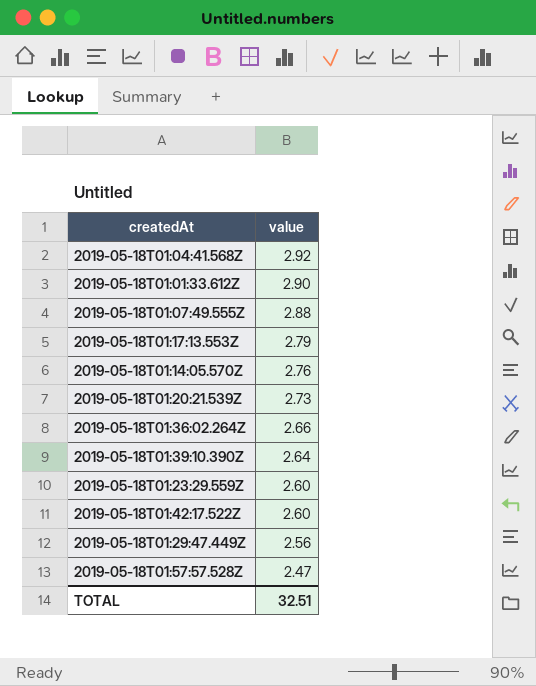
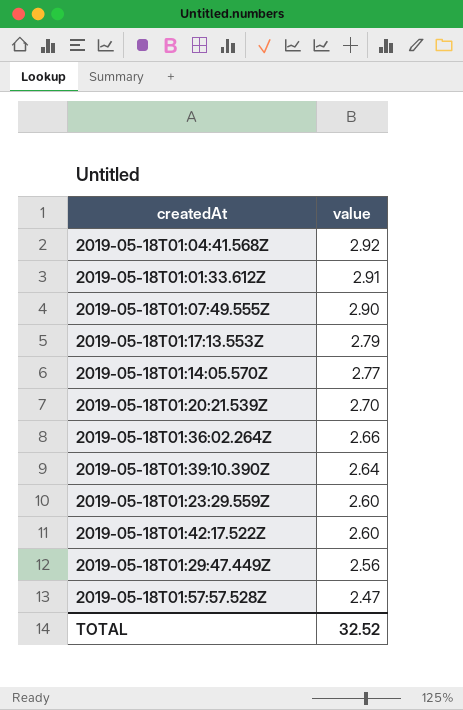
2019-05-18T01:01:33.612Z | value: 2.90 -> 2.91
2019-05-18T01:07:49.555Z | value: 2.88 -> 2.90
2019-05-18T01:14:05.570Z | value: 2.76 -> 2.77
2019-05-18T01:20:21.539Z | value: 2.73 -> 2.70
TOTAL | value: 32.51 -> 32.52

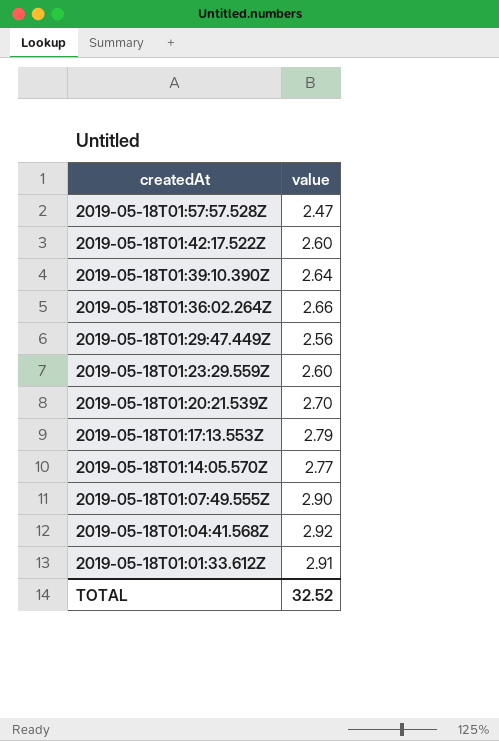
row order: value descending -> createdAt descending

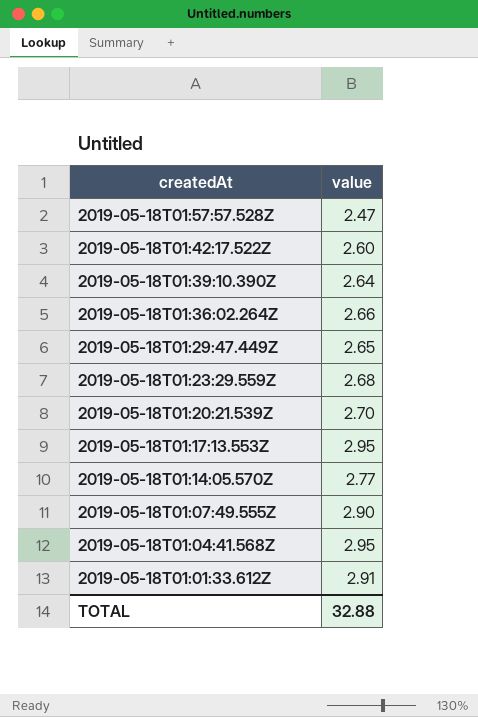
2019-05-18T01:29:47.449Z | value: 2.56 -> 2.65
2019-05-18T01:23:29.559Z | value: 2.60 -> 2.68
2019-05-18T01:17:13.553Z | value: 2.79 -> 2.95
2019-05-18T01:04:41.568Z | value: 2.92 -> 2.95
TOTAL | value: 32.52 -> 32.88

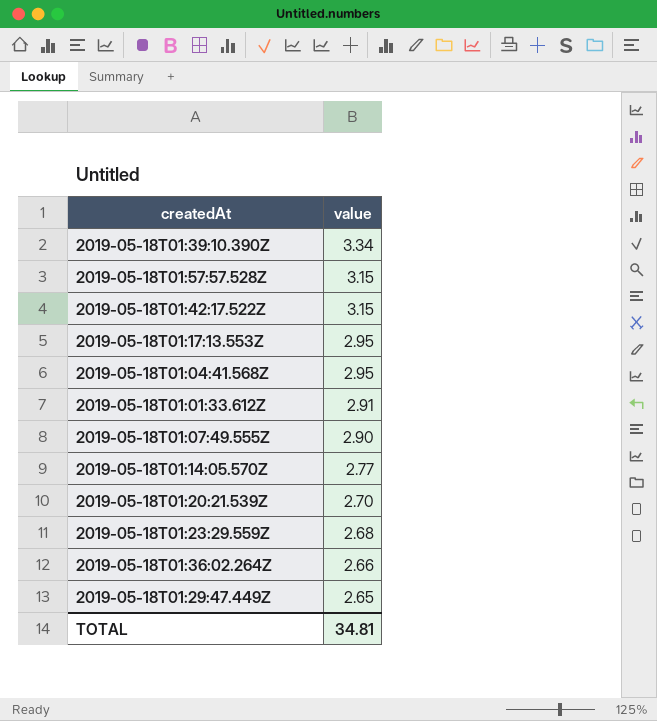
row order: createdAt descending -> value descending
2019-05-18T01:39:10.390Z | value: 2.64 -> 3.34
2019-05-18T01:57:57.528Z | value: 2.47 -> 3.15
2019-05-18T01:42:17.522Z | value: 2.60 -> 3.15
TOTAL | value: 32.88 -> 34.81

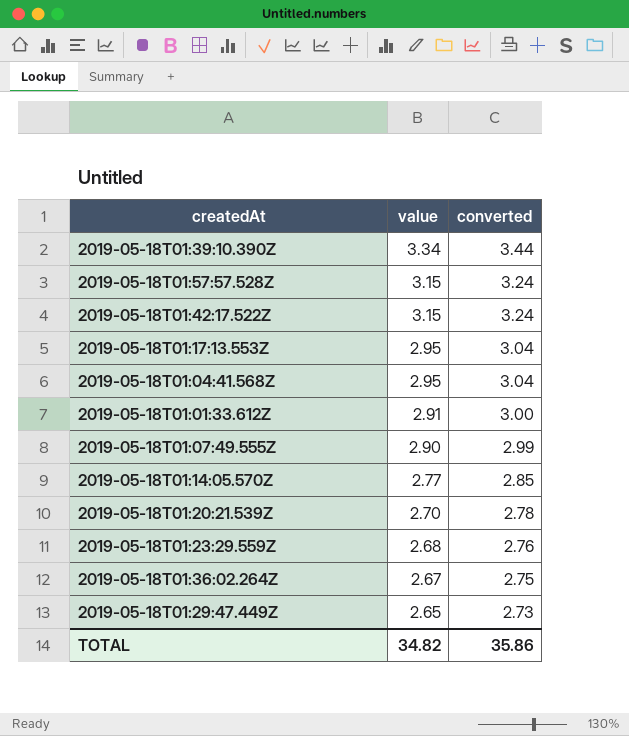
column converted | formula: none -> [value] * 1.03
2019-05-18T01:36:02.264Z | value: 2.66 -> 2.67
TOTAL | value: 34.81 -> 34.82

